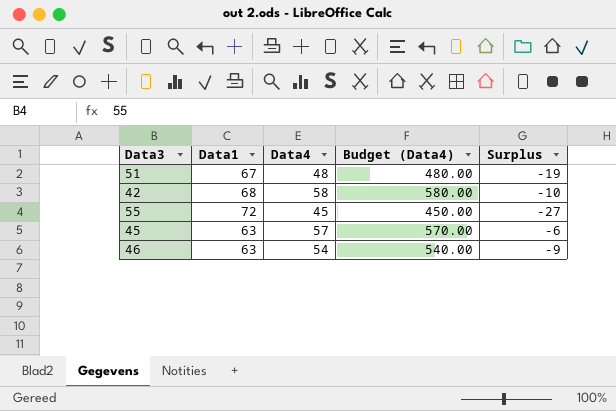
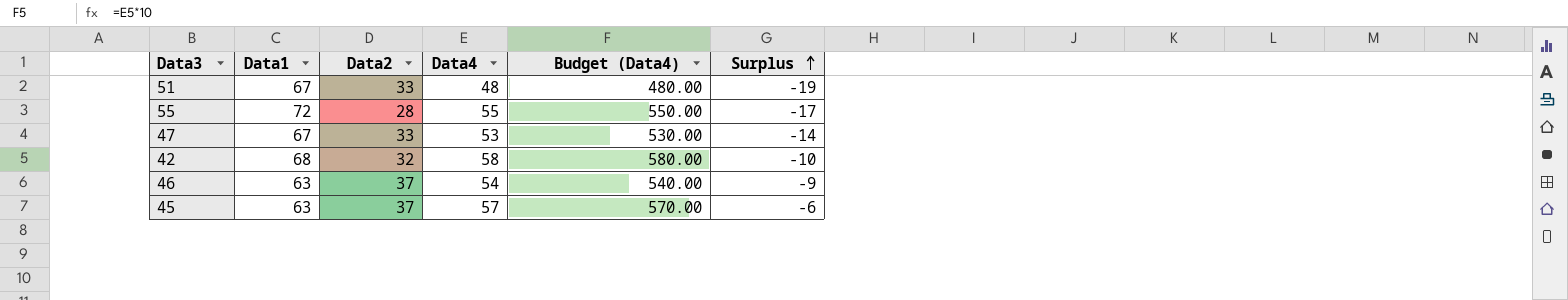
row order: none -> Surplus ascending
column Data2 | position: none -> 3
55 | Data4: 45 -> 55
55 | Budget (Data4): 450.00 -> 550.00
55 | Surplus: -27 -> -17
row 47: none -> 67 | 33 | 53 | 530.00 | -14

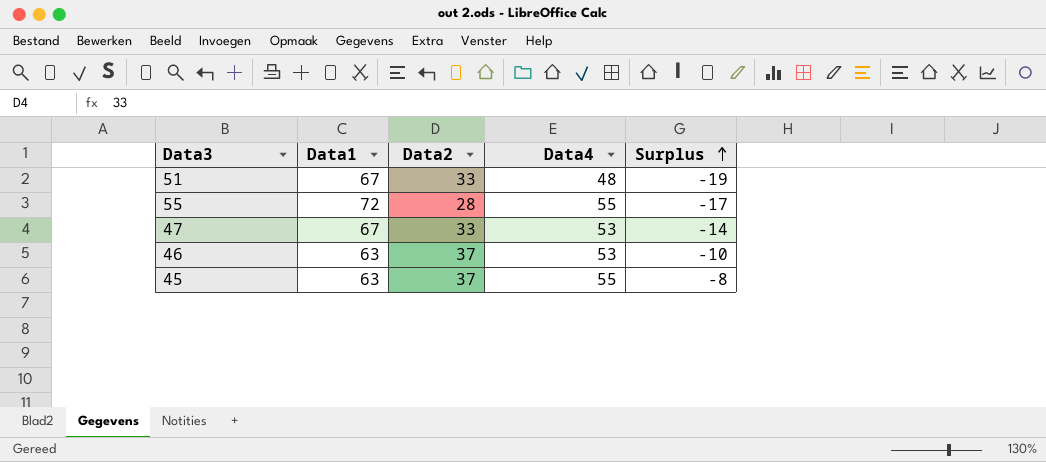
column Budget (Data4) | formula: [Data4] * 10 -> none
row 42: 68 | 32 | 58 | 580.00 | -10 -> none
46 | Data4: 54 -> 53
46 | Surplus: -9 -> -10
45 | Data4: 57 -> 55
45 | Surplus: -6 -> -8

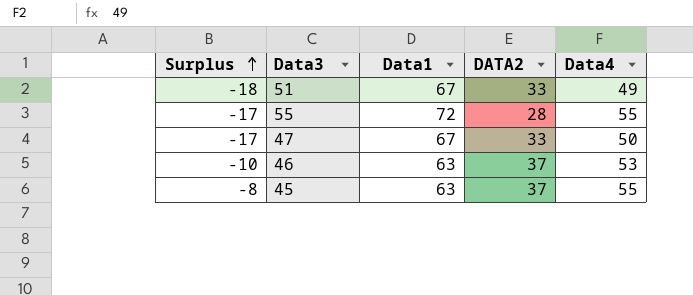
column Surplus | position: 5 -> 1
column name: Data2 -> DATA2
51 | Surplus: -19 -> -18
51 | Data4: 48 -> 49
47 | Surplus: -14 -> -17
47 | Data4: 53 -> 50

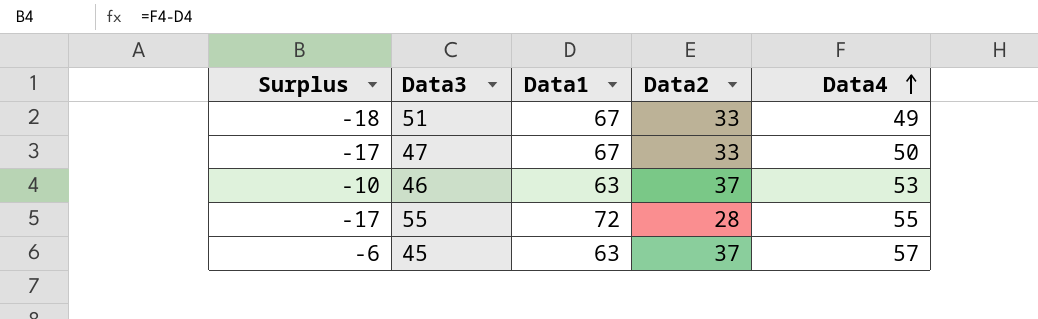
row order: Surplus ascending -> Data4 ascending
column name: DATA2 -> Data2
45 | Surplus: -8 -> -6
45 | Data4: 55 -> 57

